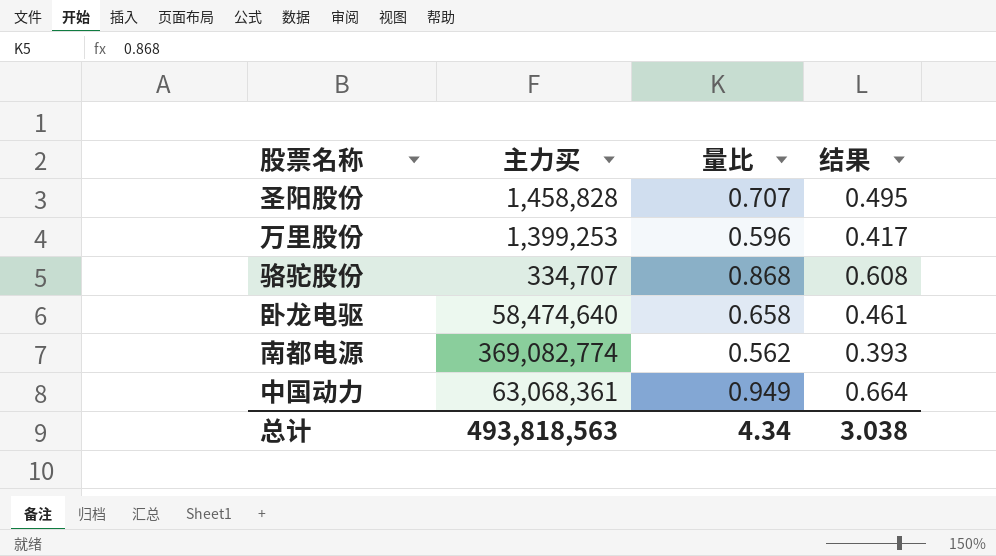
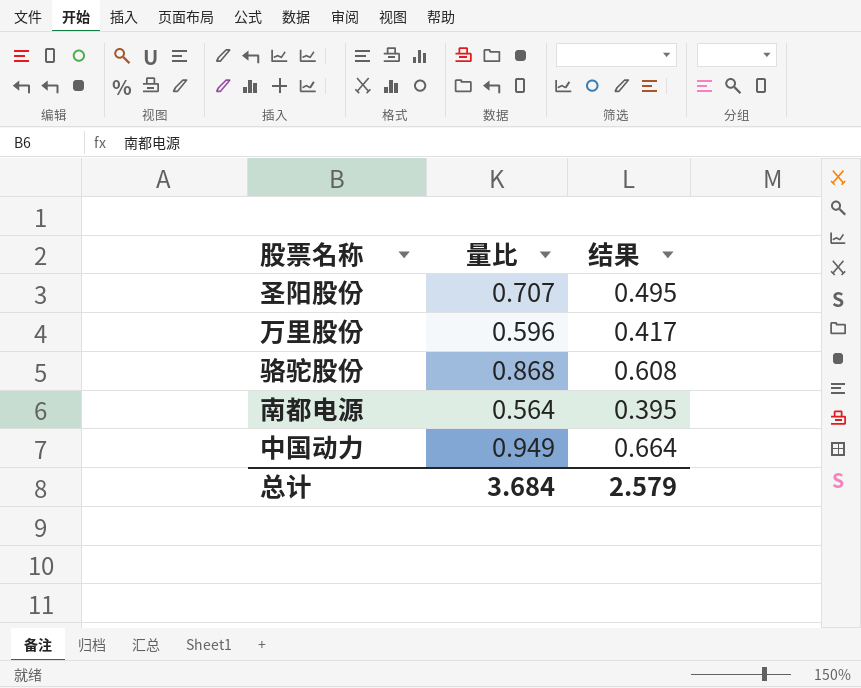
column 主力买 | position: 2 -> none
row 卧龙电驱: 58,474,640 | 0.658 | 0.461 -> none
南都电源 | 量比: 0.562 -> 0.564
南都电源 | 结果: 0.393 -> 0.395
总计 | 量比: 4.34 -> 3.684
总计 | 结果: 3.038 -> 2.579

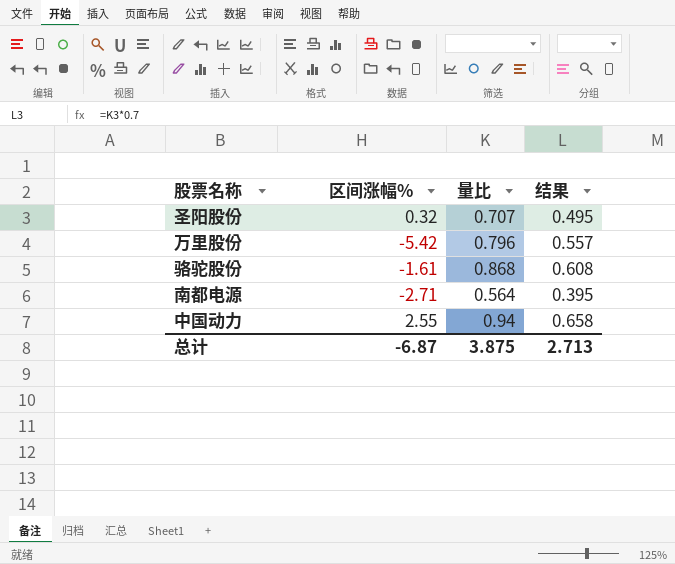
column 区间涨幅% | position: none -> 2
万里股份 | 量比: 0.596 -> 0.796
万里股份 | 结果: 0.417 -> 0.557
中国动力 | 量比: 0.949 -> 0.94
中国动力 | 结果: 0.664 -> 0.658
总计 | 量比: 3.684 -> 3.875
总计 | 结果: 2.579 -> 2.713

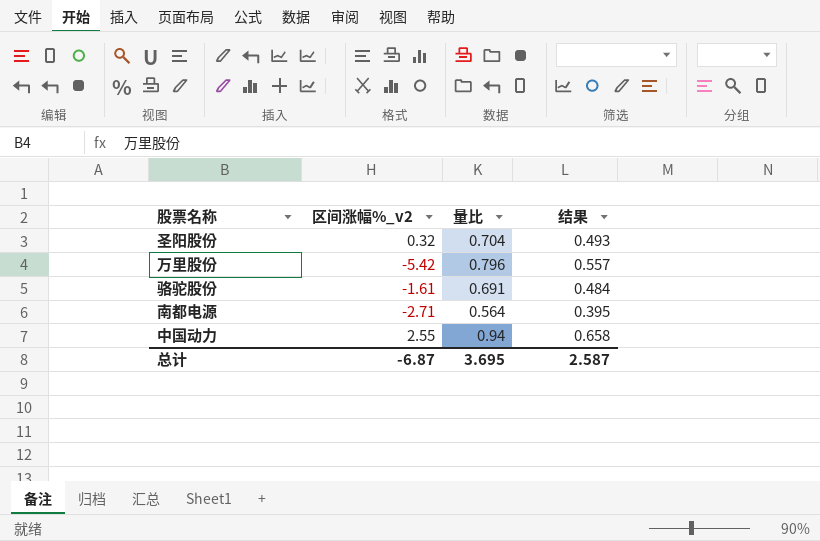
column name: 区间涨幅% -> 区间涨幅%_v2
圣阳股份 | 量比: 0.707 -> 0.704
圣阳股份 | 结果: 0.495 -> 0.493
骆驼股份 | 量比: 0.868 -> 0.691
骆驼股份 | 结果: 0.608 -> 0.484
总计 | 量比: 3.875 -> 3.695
总计 | 结果: 2.713 -> 2.587

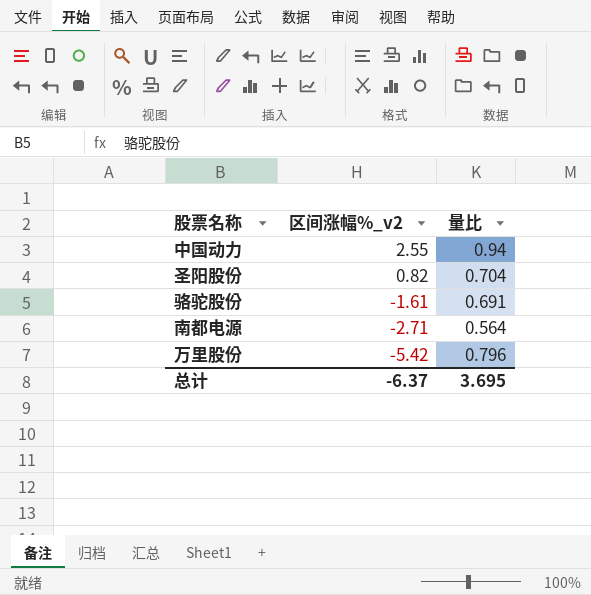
row order: none -> 区间涨幅%_v2 descending
column 结果 | formula: [量比] * 0.7 -> none
圣阳股份 | 区间涨幅%_v2: 0.32 -> 0.82
总计 | 区间涨幅%_v2: -6.87 -> -6.37

